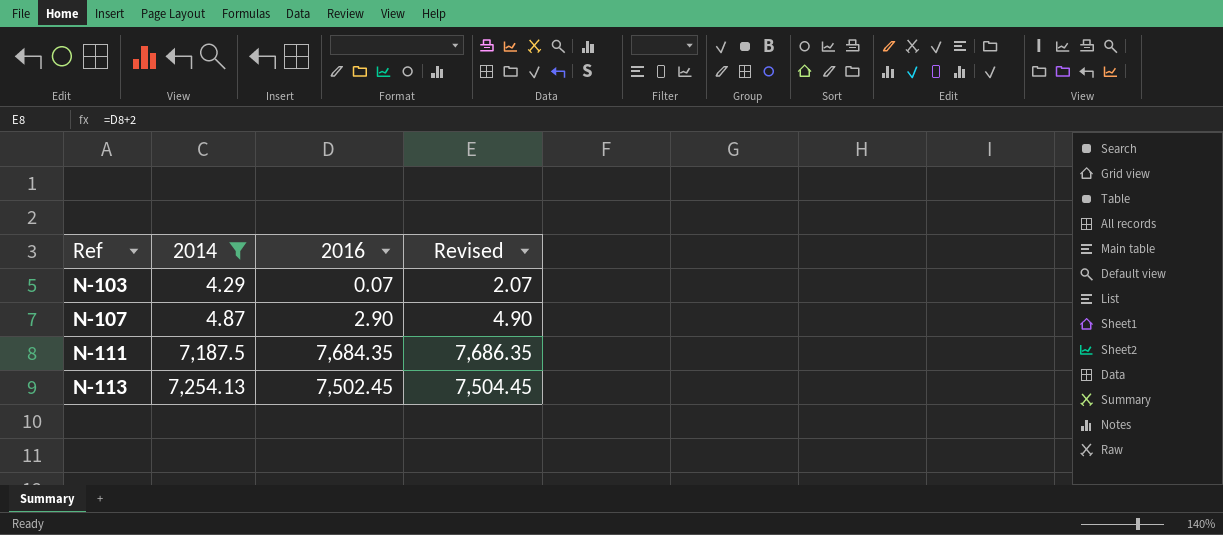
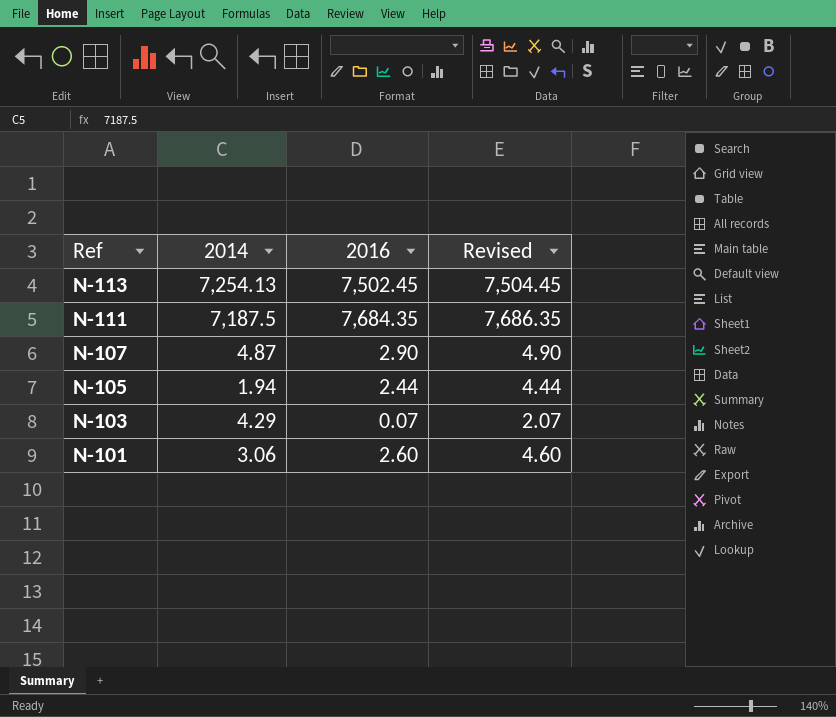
filter: 2014 >= 4.29 -> none
row order: Ref ascending -> Ref descending

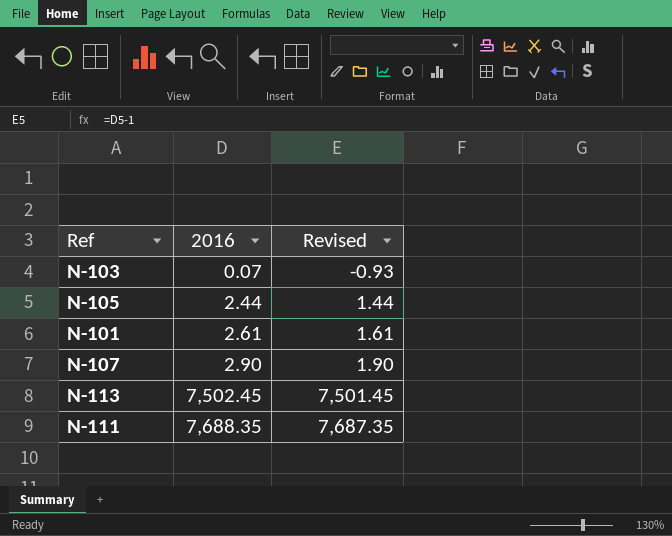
row order: Ref descending -> 2016 ascending
column 2014 | position: 2 -> none
column Revised | formula: [2016] + 2 -> [2016] - 1
N-101 | 2016: 2.60 -> 2.61
N-111 | 2016: 7,684.35 -> 7,688.35

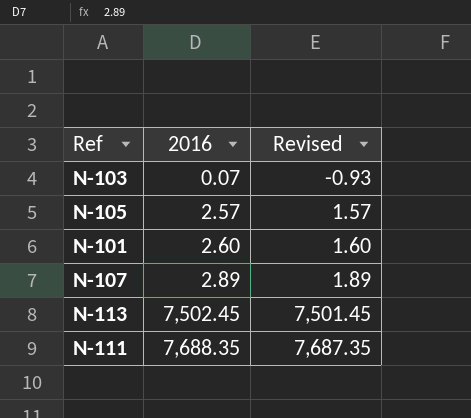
N-105 | 2016: 2.44 -> 2.57
N-105 | Revised: 1.44 -> 1.57
N-101 | 2016: 2.61 -> 2.60
N-101 | Revised: 1.61 -> 1.60
N-107 | 2016: 2.90 -> 2.89
N-107 | Revised: 1.90 -> 1.89

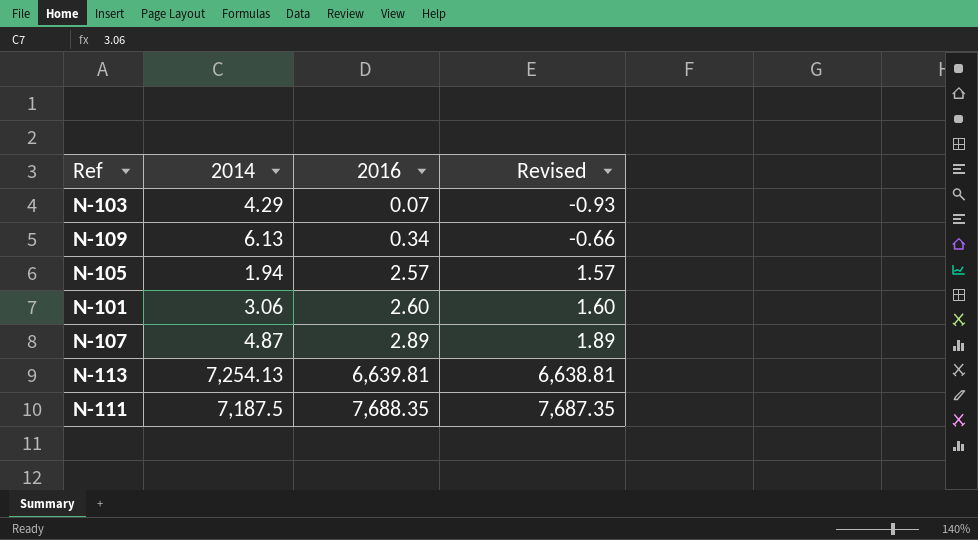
column 2014 | position: none -> 2
row N-109: none -> 6.13 | 0.34 | -0.66
N-113 | 2016: 7,502.45 -> 6,639.81
N-113 | Revised: 7,501.45 -> 6,638.81

